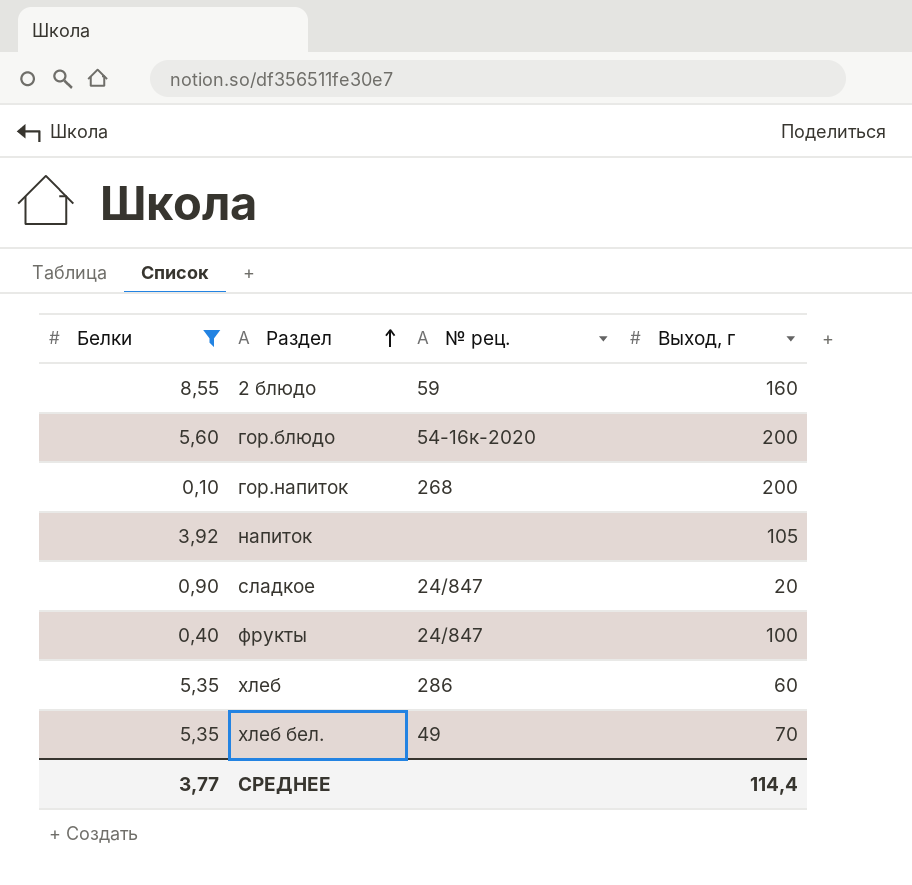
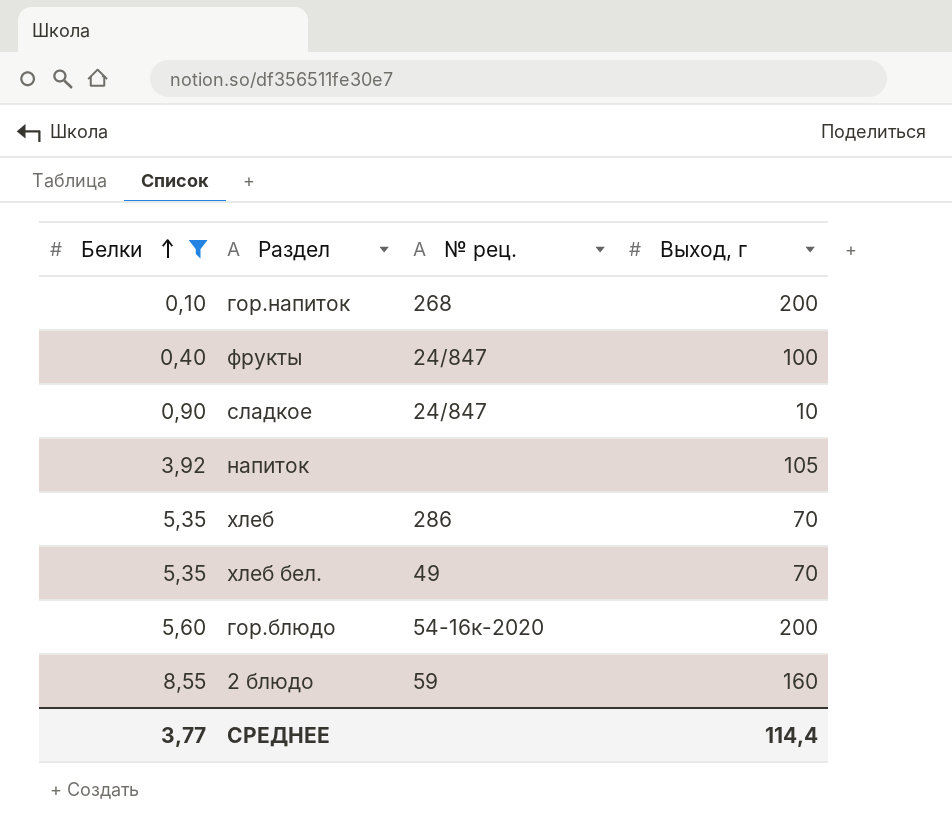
row order: Раздел ascending -> Белки ascending
сладкое | Выход, г: 20 -> 10
хлеб | Выход, г: 60 -> 70

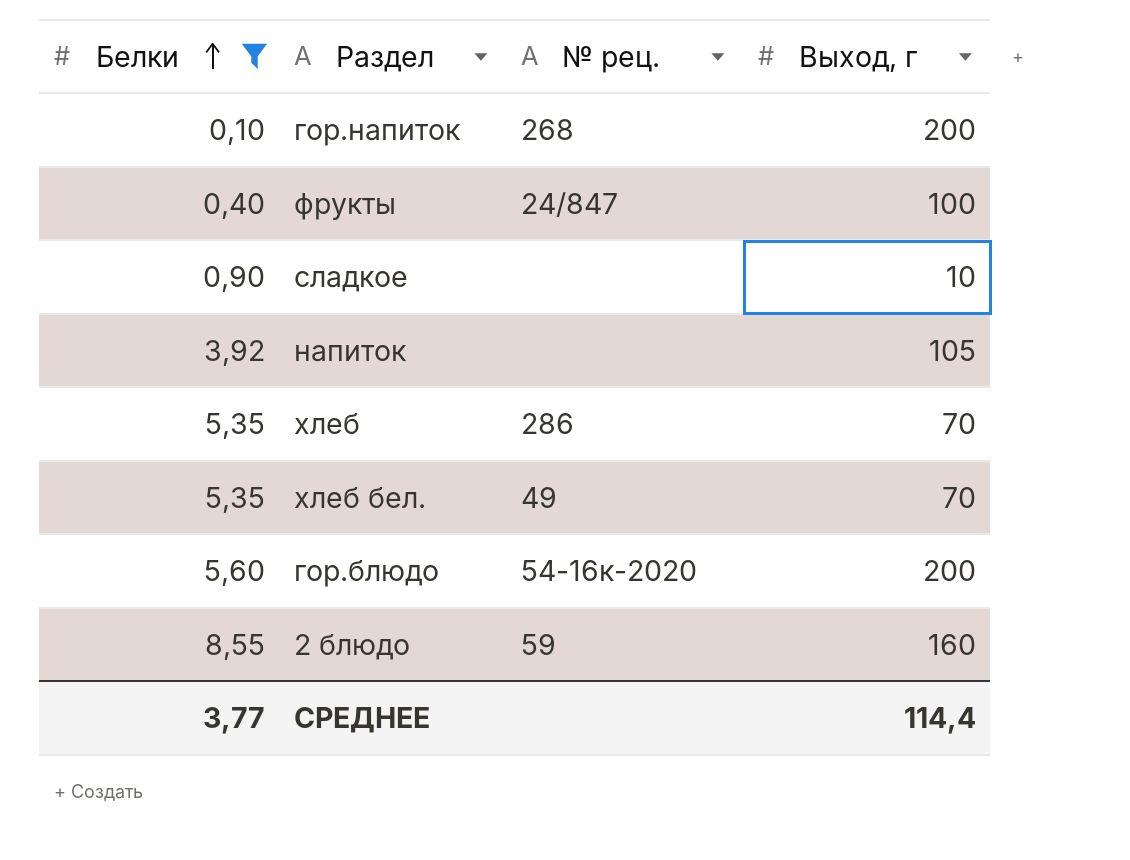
сладкое | № рец.: 24/847 -> none

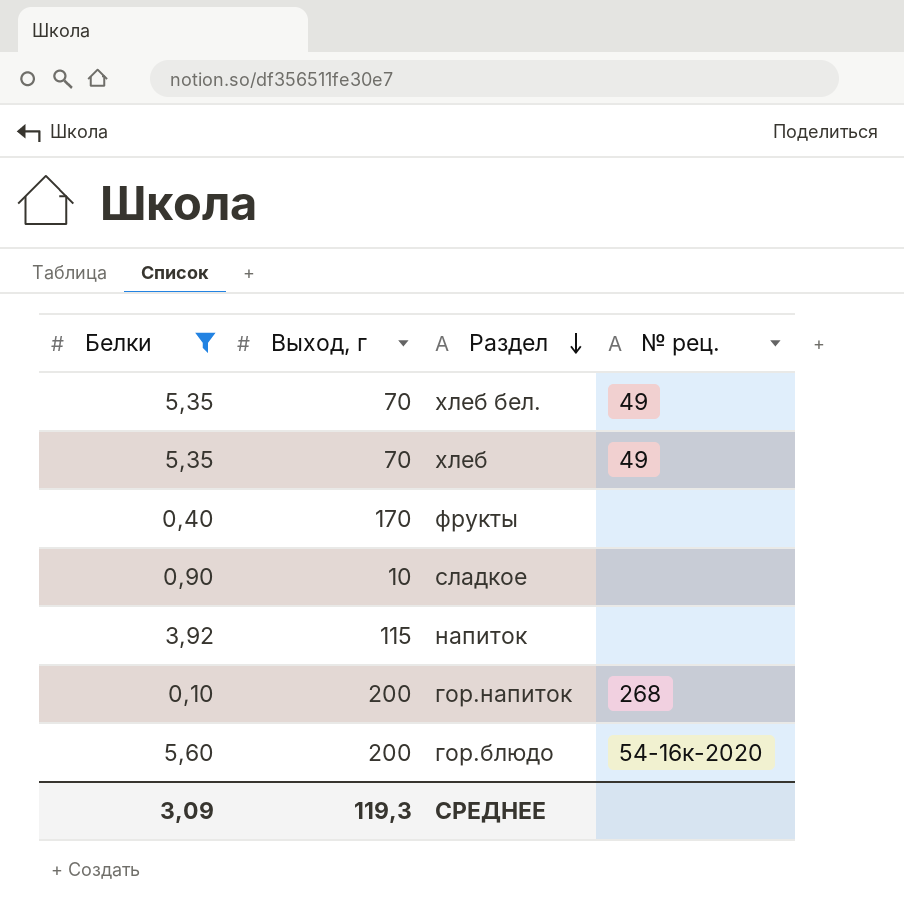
row order: Белки ascending -> Раздел descending
column Выход, г | position: 4 -> 2
row 2 блюдо: 8,55 | 59 | 160 -> none
хлеб | № рец.: 286 -> 49
фрукты | Выход, г: 100 -> 170
фрукты | № рец.: 24/847 -> none
напиток | Выход, г: 105 -> 115
СРЕДНЕЕ | Белки: 3,77 -> 3,09
СРЕДНЕЕ | Выход, г: 114,4 -> 119,3

